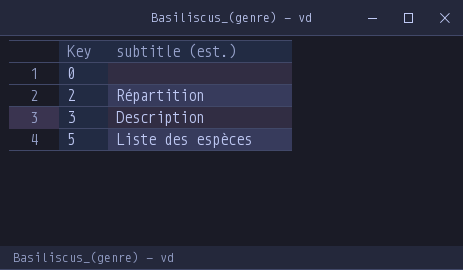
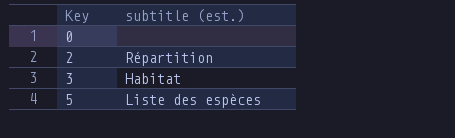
3 | subtitle (est.): Description -> Habitat

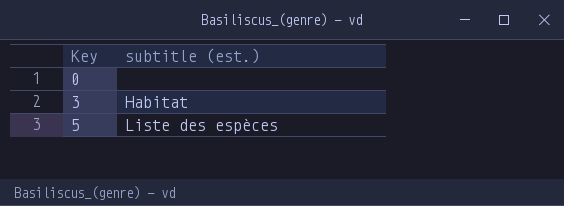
row 2: Répartition -> none

